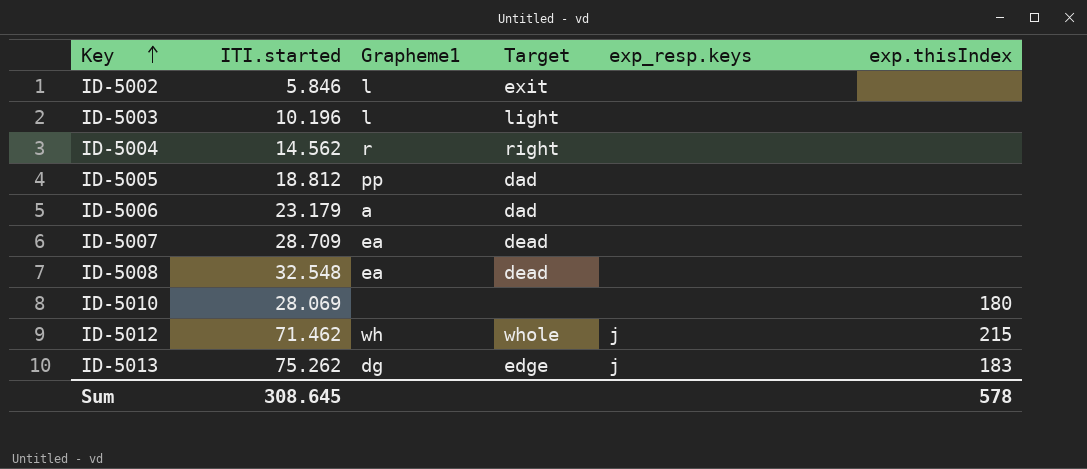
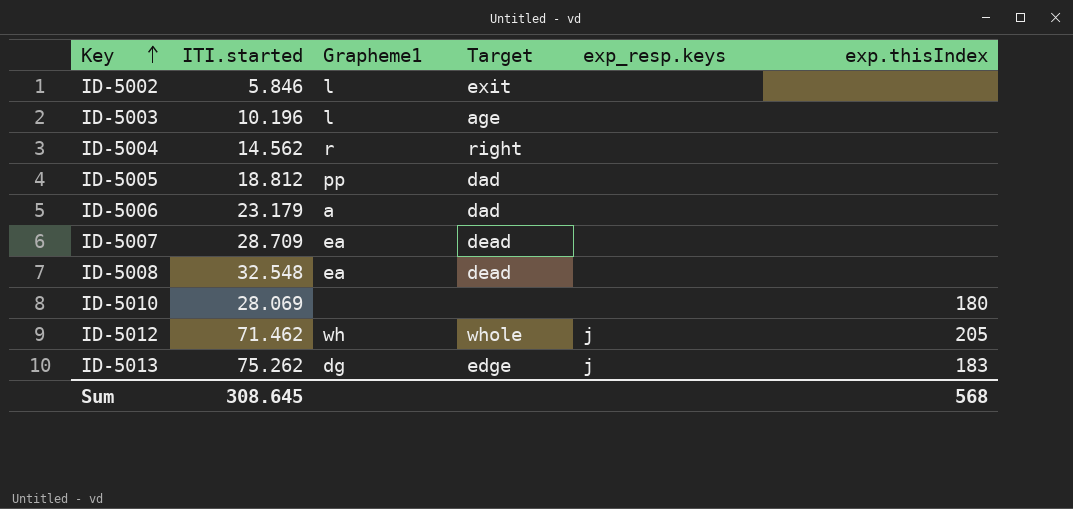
ID-5003 | Target: light -> age
ID-5012 | exp.thisIndex: 215 -> 205
Sum | exp.thisIndex: 578 -> 568

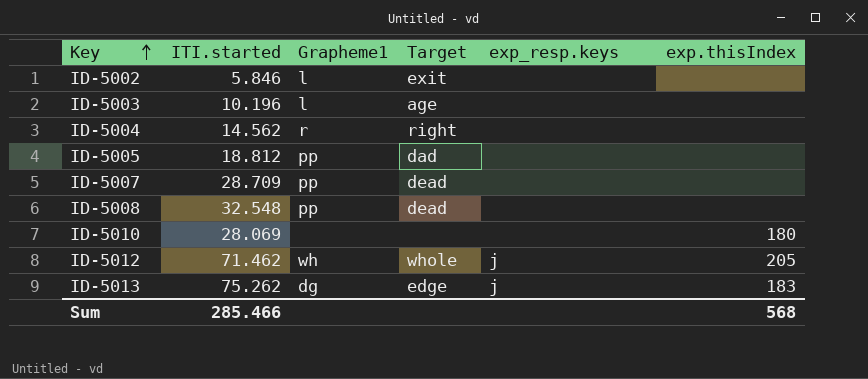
row ID-5006: 23.179 | a | dad | none | none -> none
ID-5007 | Grapheme1: ea -> pp
ID-5008 | Grapheme1: ea -> pp
Sum | ITI.started: 308.645 -> 285.466

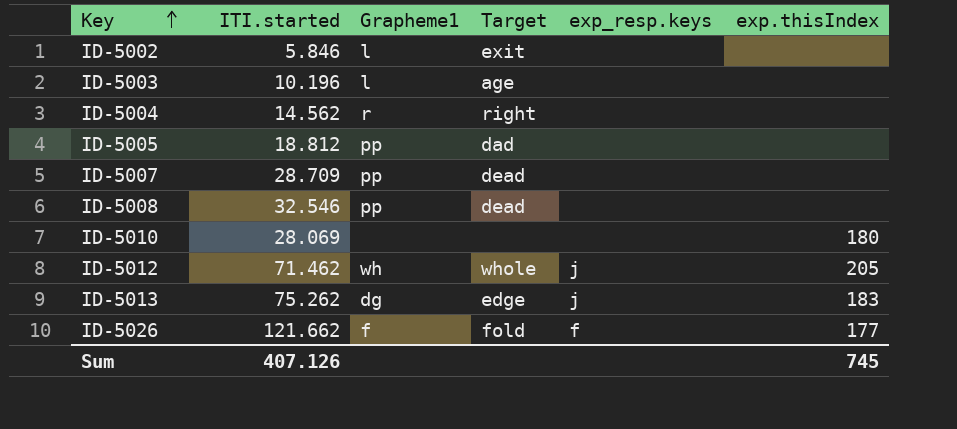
ID-5008 | ITI.started: 32.548 -> 32.546
row ID-5026: none -> 121.662 | f | fold | f | 177
Sum | ITI.started: 285.466 -> 407.126
Sum | exp.thisIndex: 568 -> 745

